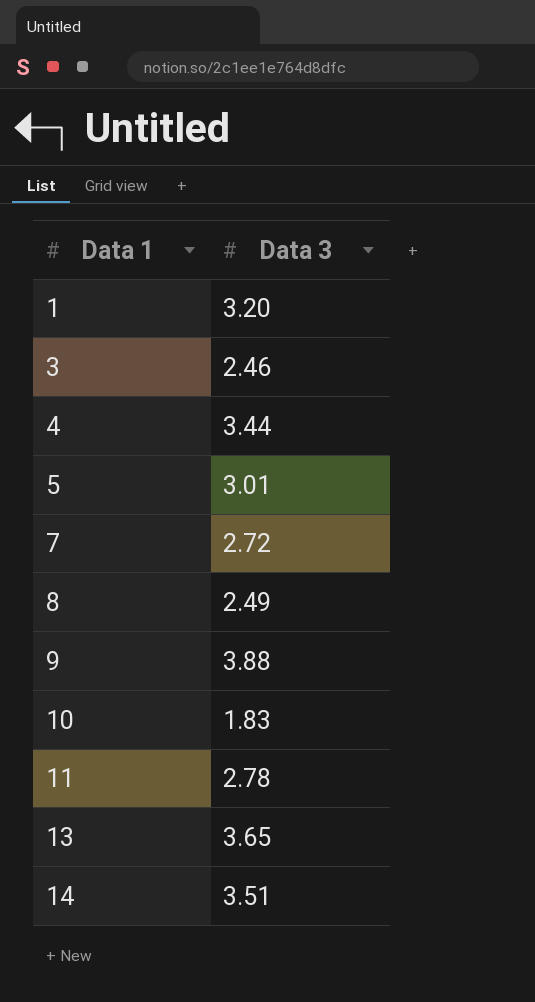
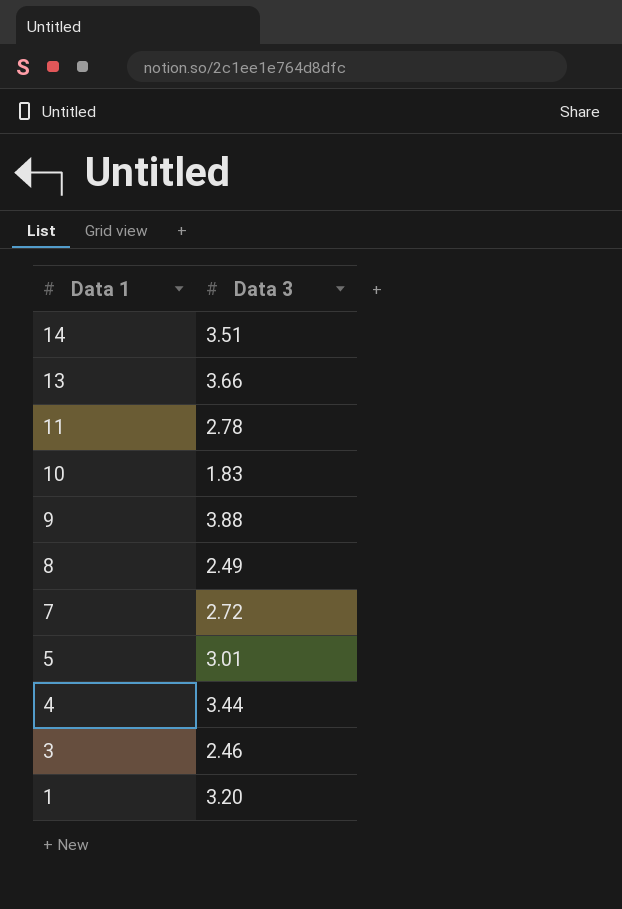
row order: Data 1 ascending -> Data 1 descending
13 | Data 3: 3.65 -> 3.66

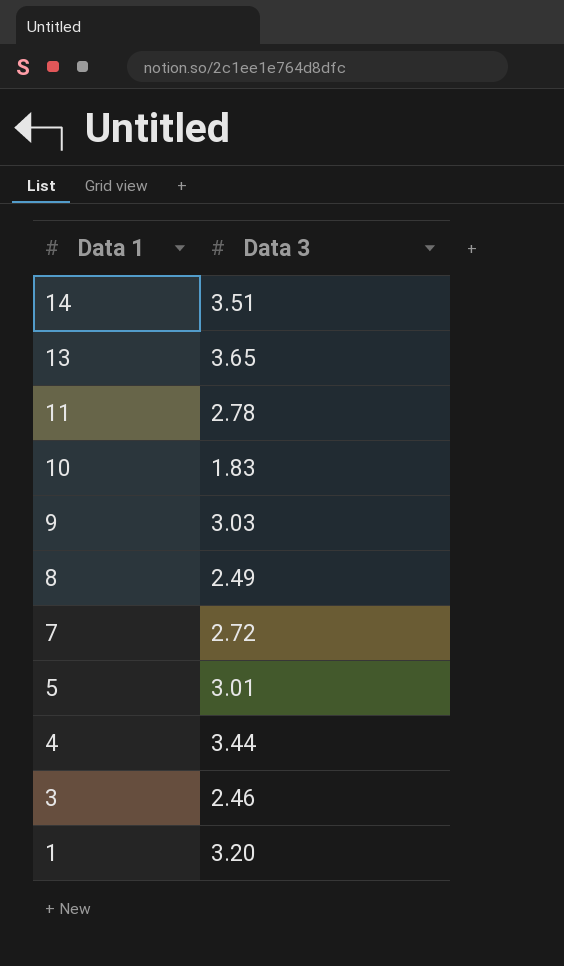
13 | Data 3: 3.66 -> 3.65
9 | Data 3: 3.88 -> 3.03

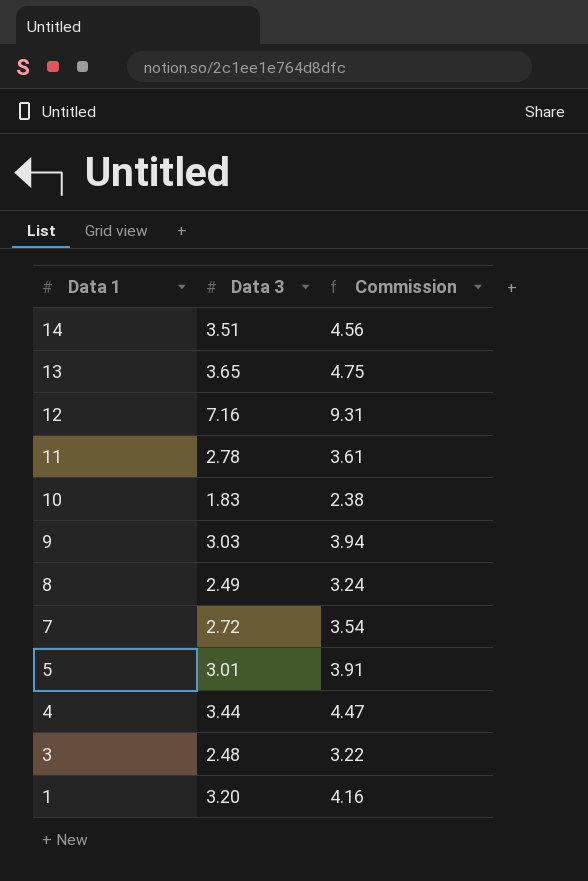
column Commission | formula: none -> [Data 3] * 1.3
row 12: none -> 7.16 | 9.31
3 | Data 3: 2.46 -> 2.48

